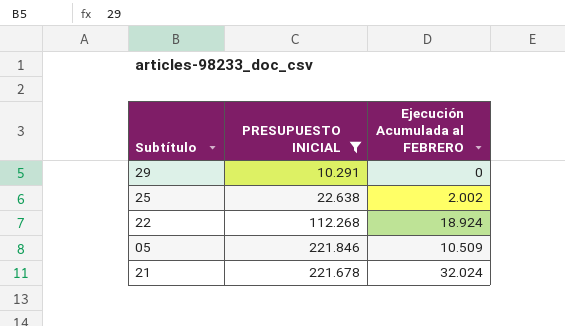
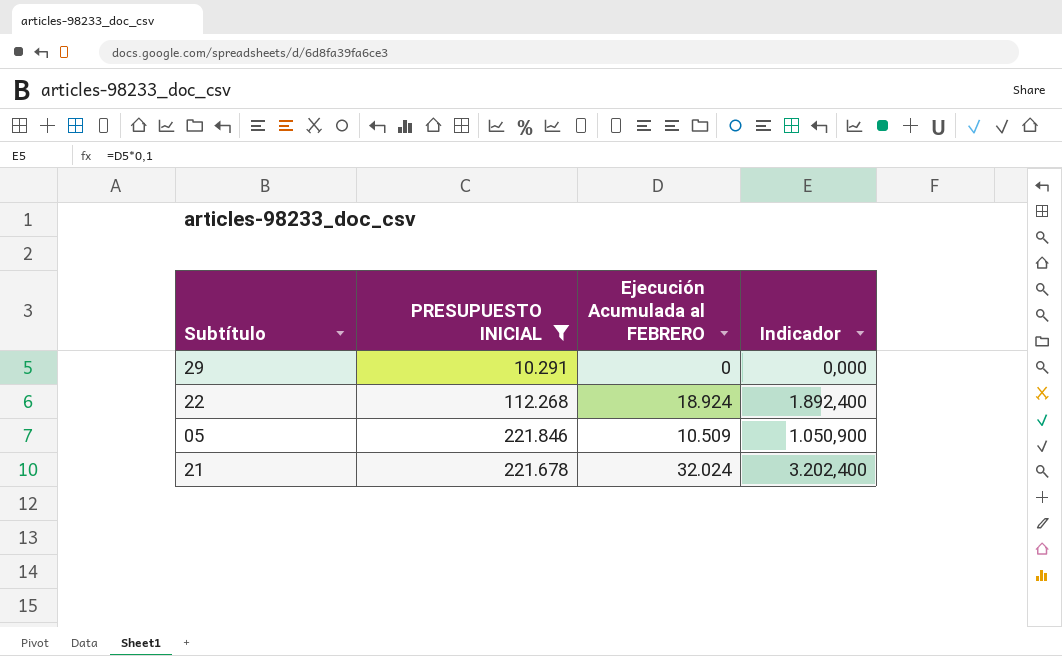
column Indicador | formula: none -> [Ejecución Acumulada al FEBRERO] * 0,1
row 25: 22.638 | 2.002 -> none

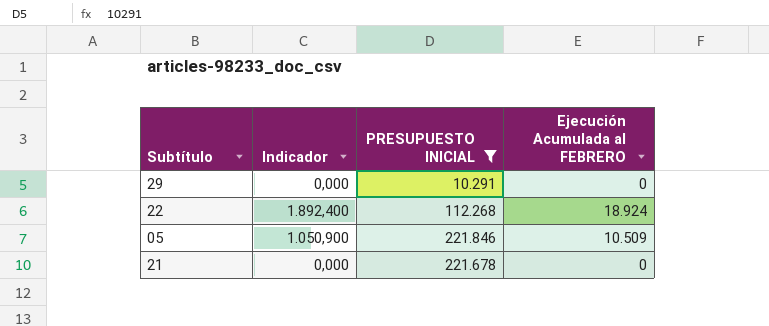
column Indicador | position: 4 -> 2
21 | Indicador: 3.202,400 -> 0,000
21 | Ejecución Acumulada al FEBRERO: 32.024 -> 0

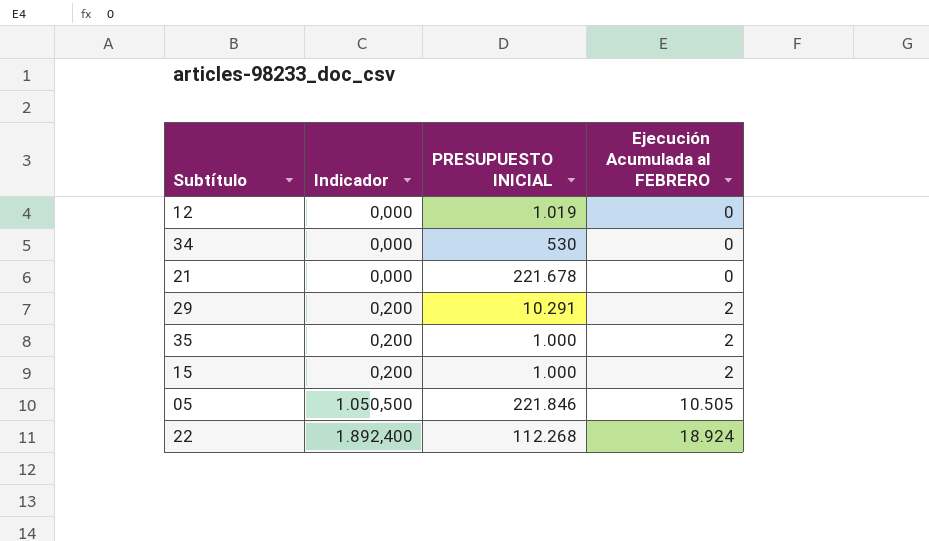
filter: PRESUPUESTO INICIAL >= 10.291 -> none
row order: none -> Indicador ascending
29 | Indicador: 0,000 -> 0,200
29 | Ejecución Acumulada al FEBRERO: 0 -> 2
05 | Indicador: 1.050,900 -> 1.050,500
05 | Ejecución Acumulada al FEBRERO: 10.509 -> 10.505

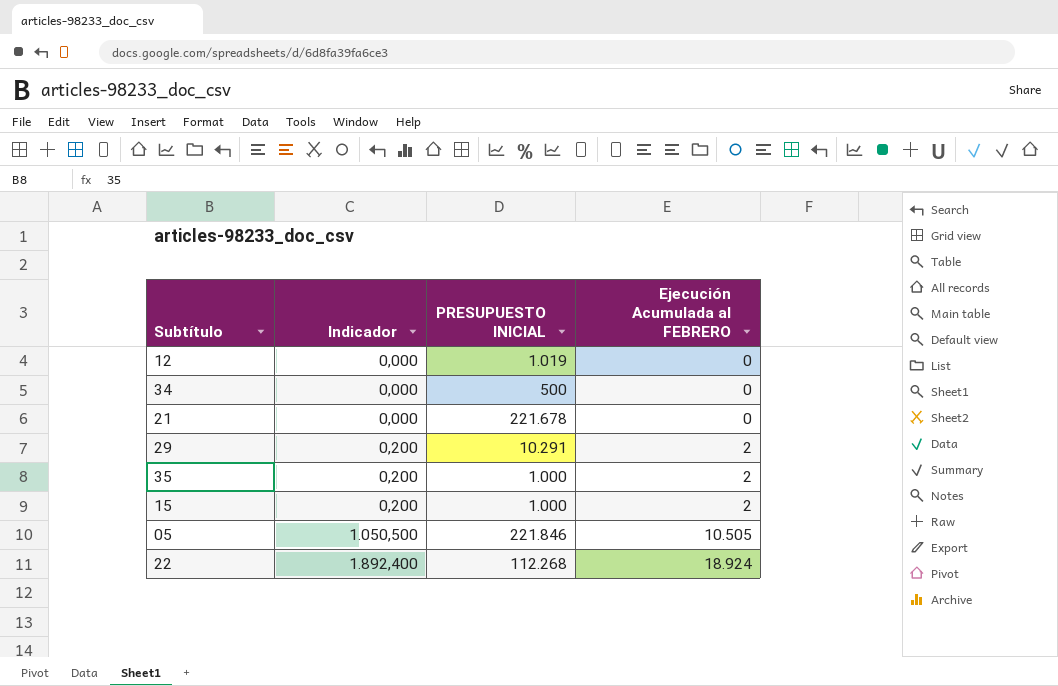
34 | PRESUPUESTO INICIAL: 530 -> 500

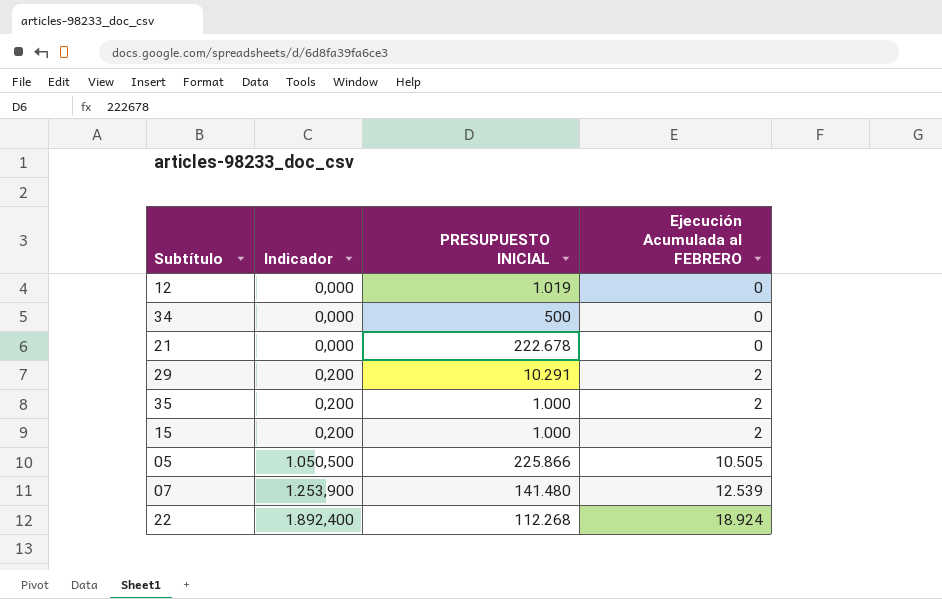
21 | PRESUPUESTO INICIAL: 221.678 -> 222.678
05 | PRESUPUESTO INICIAL: 221.846 -> 225.866
row 07: none -> 1.253,900 | 141.480 | 12.539

